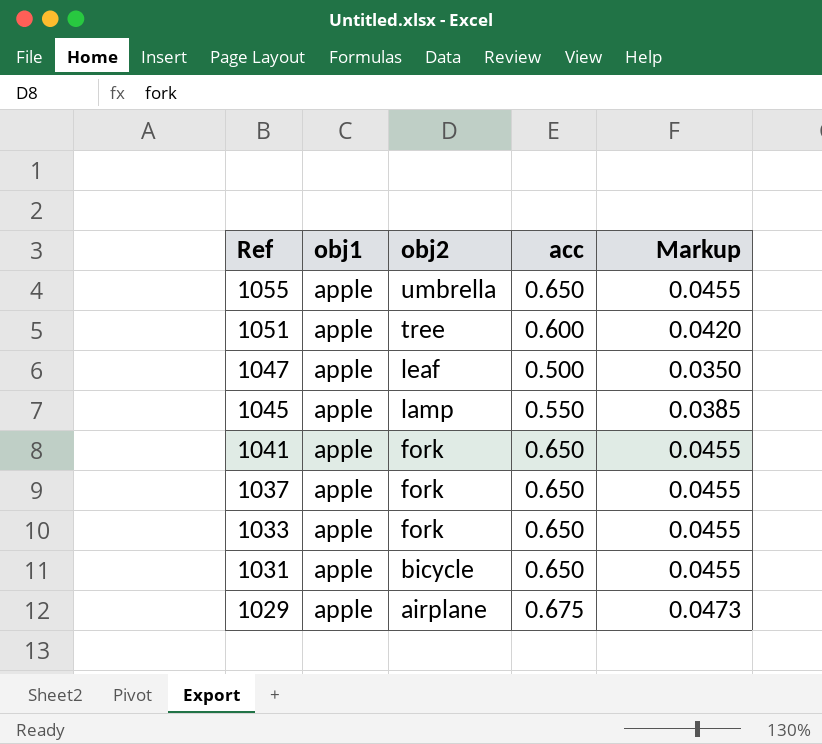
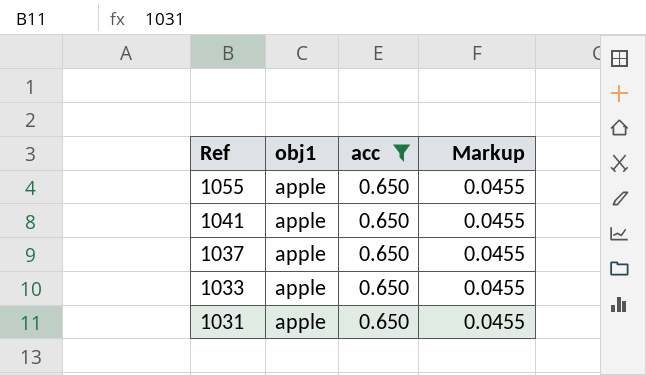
filter: none -> acc = 0.650
column obj2 | position: 3 -> none

